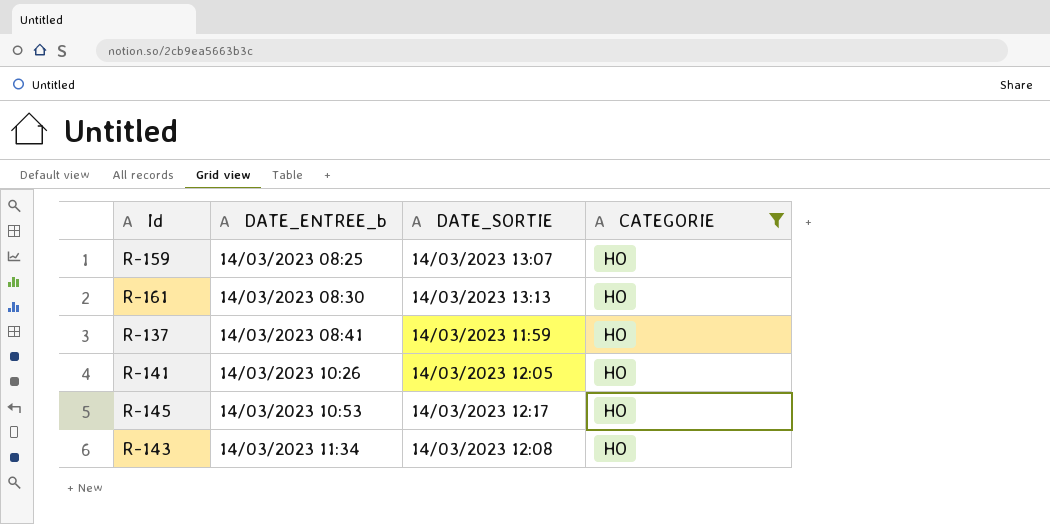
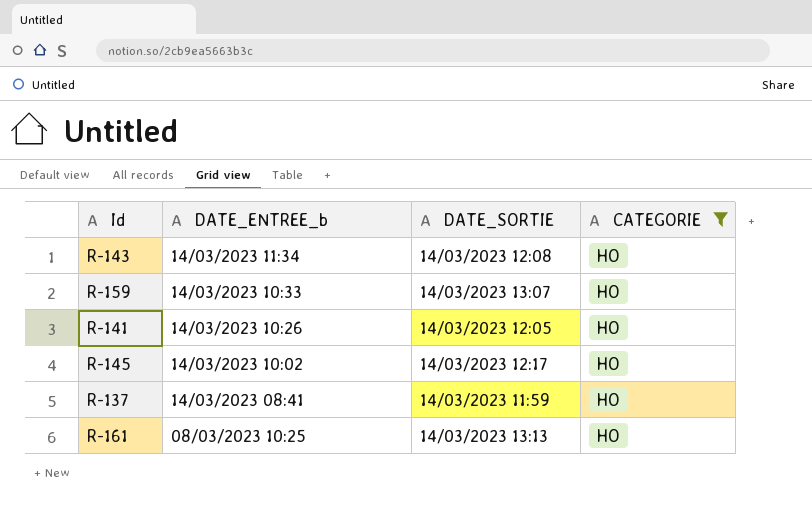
row order: DATE_ENTREE_b ascending -> DATE_ENTREE_b descending
R-159 | DATE_ENTREE_b: 14/03/2023 08:25 -> 14/03/2023 10:33
R-145 | DATE_ENTREE_b: 14/03/2023 10:53 -> 14/03/2023 10:02
R-161 | DATE_ENTREE_b: 14/03/2023 08:30 -> 08/03/2023 10:25

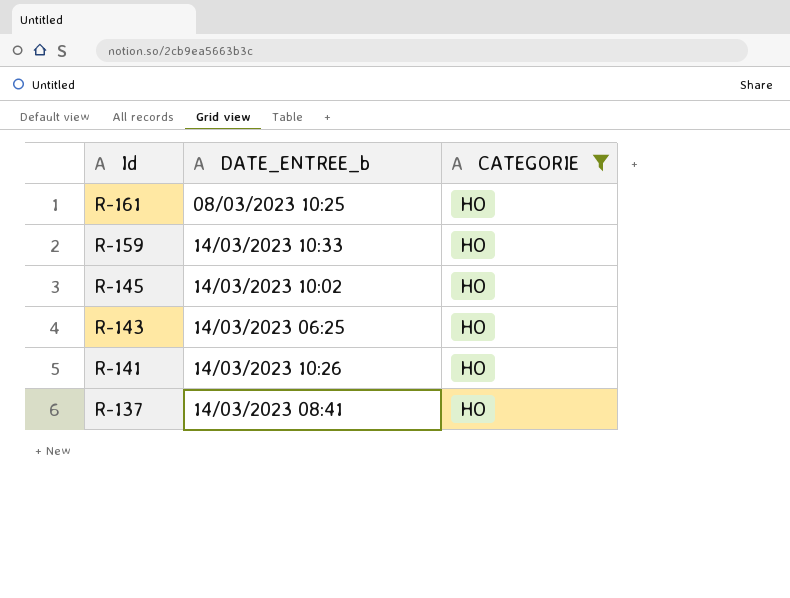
row order: DATE_ENTREE_b descending -> Id descending
column DATE_SORTIE | position: 3 -> none
R-143 | DATE_ENTREE_b: 14/03/2023 11:34 -> 14/03/2023 06:25

